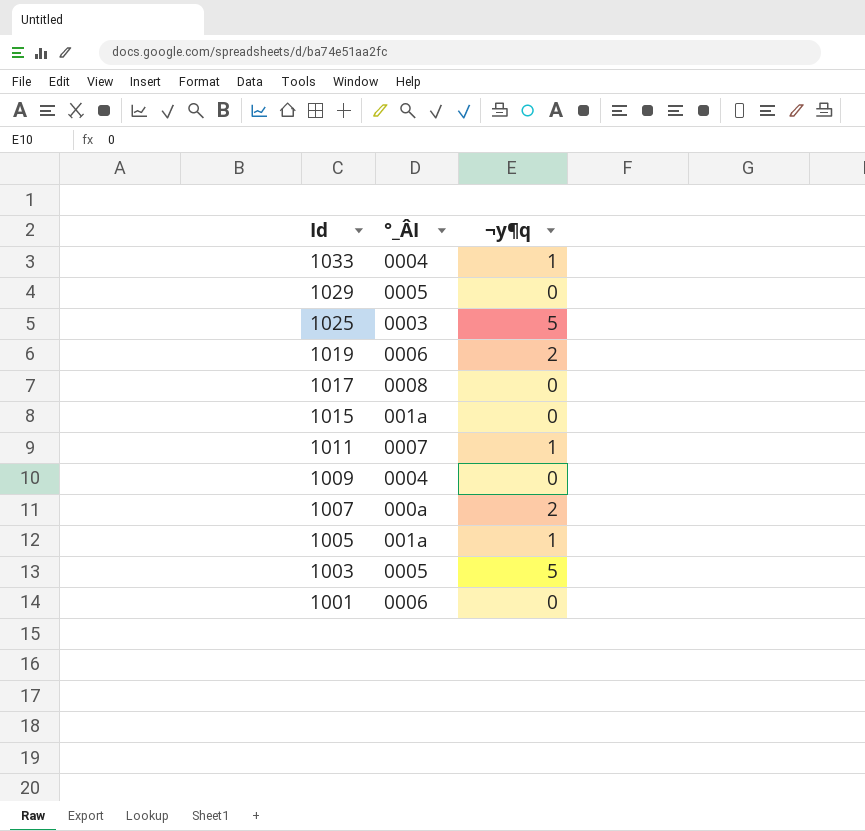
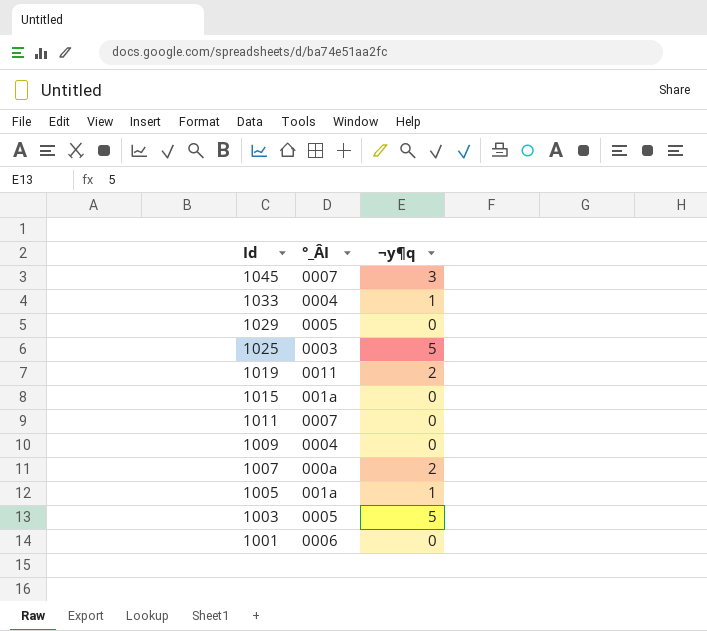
row 1017: 0008 | 0 -> none
row 1045: none -> 0007 | 3
1019 | °_ÂI: 0006 -> 0011
1011 | ¬y¶q: 1 -> 0

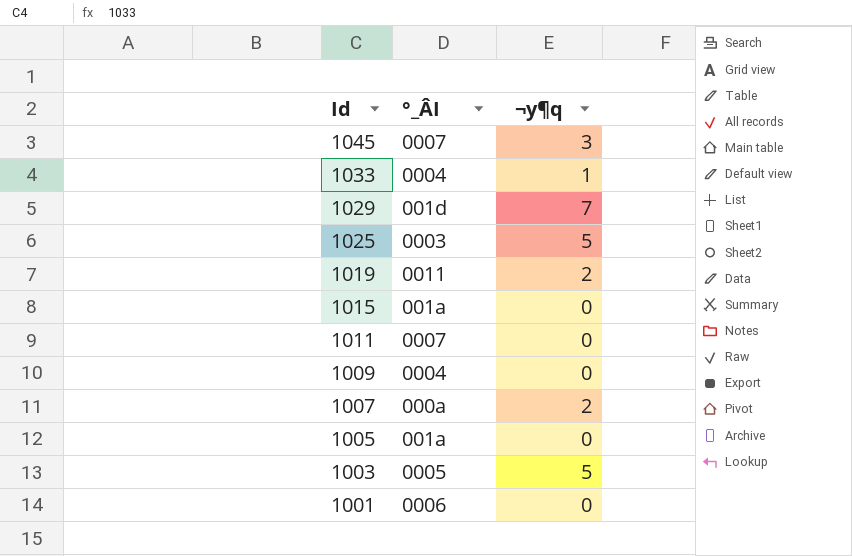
1029 | °_ÂI: 0005 -> 001d
1029 | ¬y¶q: 0 -> 7
1005 | ¬y¶q: 1 -> 0

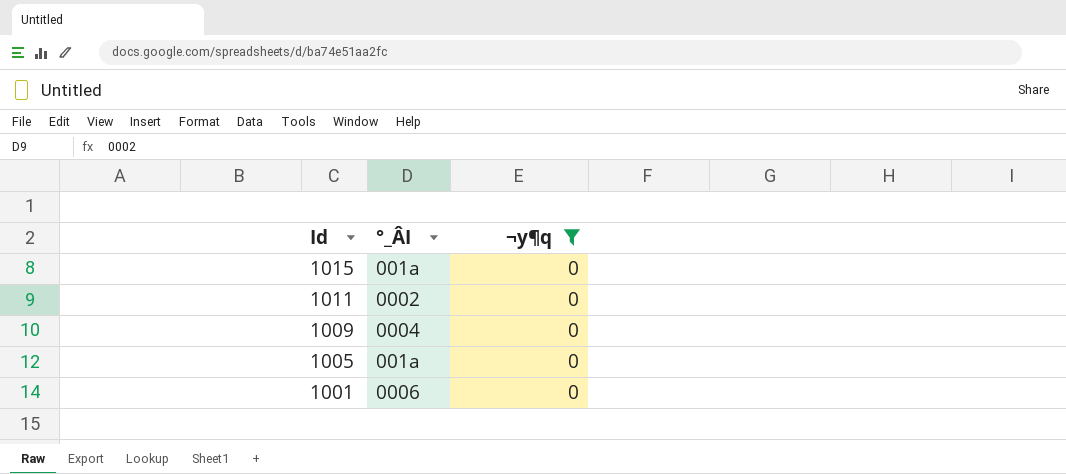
filter: none -> ¬y¶q = 0
1011 | °_ÂI: 0007 -> 0002

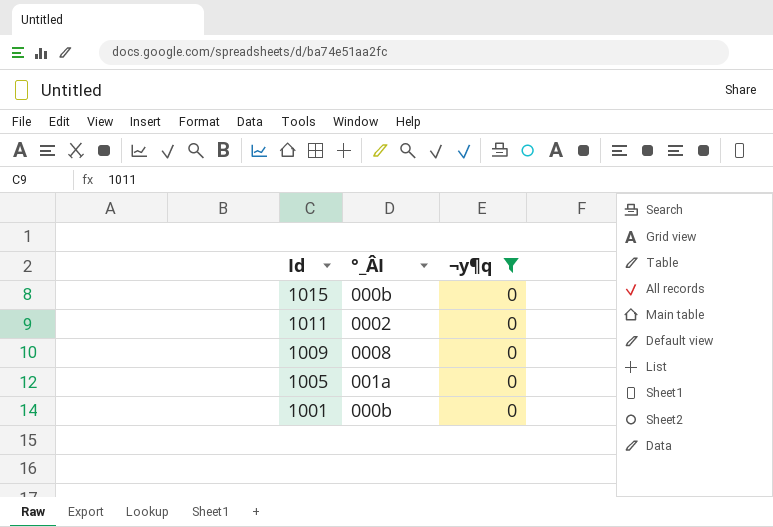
1015 | °_ÂI: 001a -> 000b
1009 | °_ÂI: 0004 -> 0008
1001 | °_ÂI: 0006 -> 000b

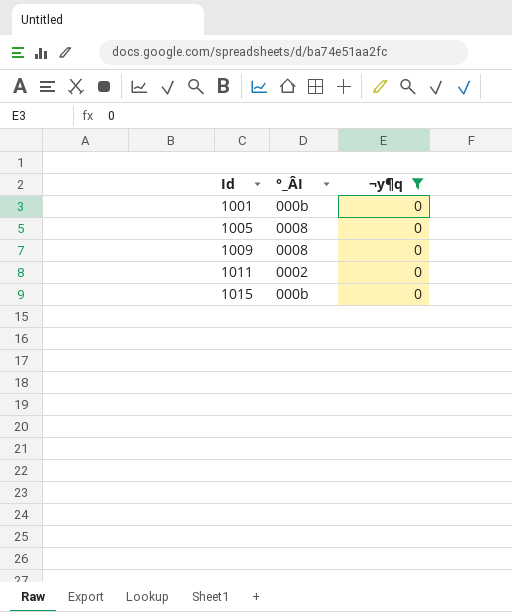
row order: Id descending -> Id ascending
1005 | °_ÂI: 001a -> 0008

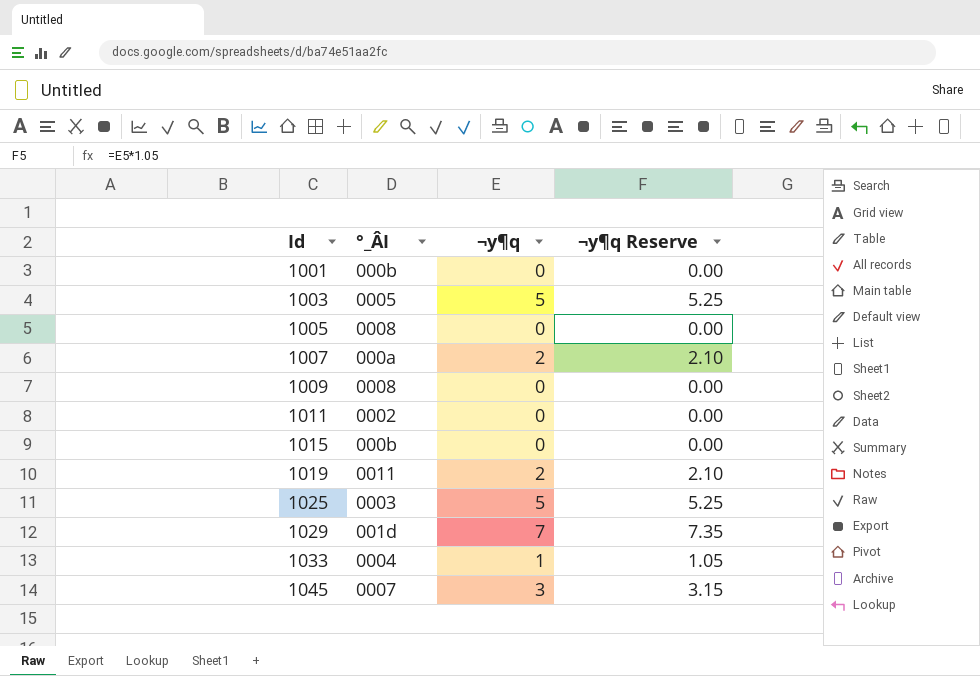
filter: ¬y¶q = 0 -> none
column ¬y¶q Reserve | formula: none -> [¬y¶q] * 1.05

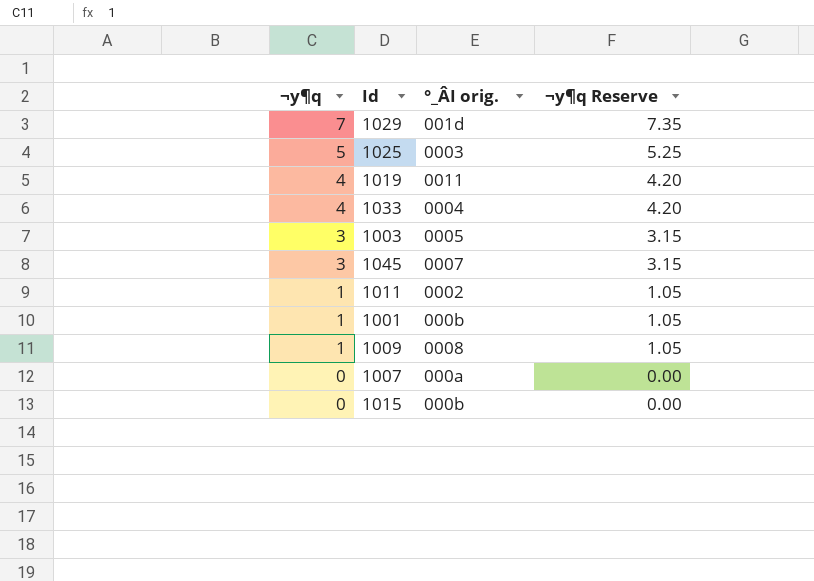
row order: Id ascending -> ¬y¶q descending
column ¬y¶q | position: 3 -> 1
column name: °_ÂI -> °_ÂI orig.
row 1005: 0008 | 0 | 0.00 -> none
1019 | ¬y¶q: 2 -> 4
1019 | ¬y¶q Reserve: 2.10 -> 4.20
1033 | ¬y¶q: 1 -> 4
1033 | ¬y¶q Reserve: 1.05 -> 4.20
1003 | ¬y¶q: 5 -> 3
1003 | ¬y¶q Reserve: 5.25 -> 3.15
1011 | ¬y¶q: 0 -> 1
1011 | ¬y¶q Reserve: 0.00 -> 1.05
1001 | ¬y¶q: 0 -> 1
1001 | ¬y¶q Reserve: 0.00 -> 1.05
1009 | ¬y¶q: 0 -> 1
1009 | ¬y¶q Reserve: 0.00 -> 1.05
1007 | ¬y¶q: 2 -> 0
1007 | ¬y¶q Reserve: 2.10 -> 0.00

